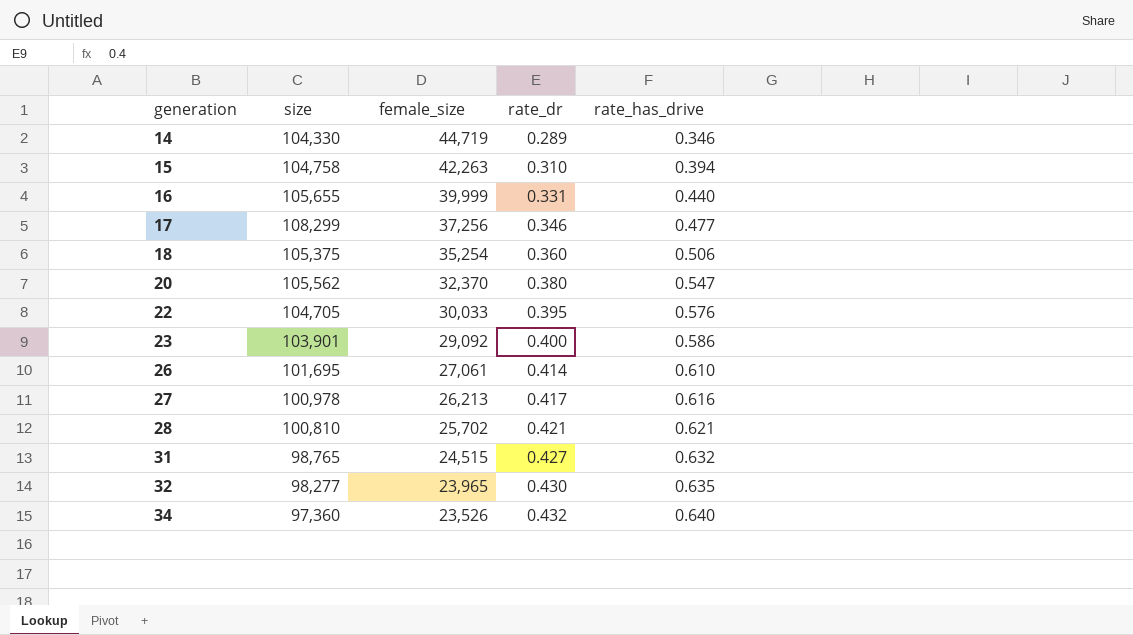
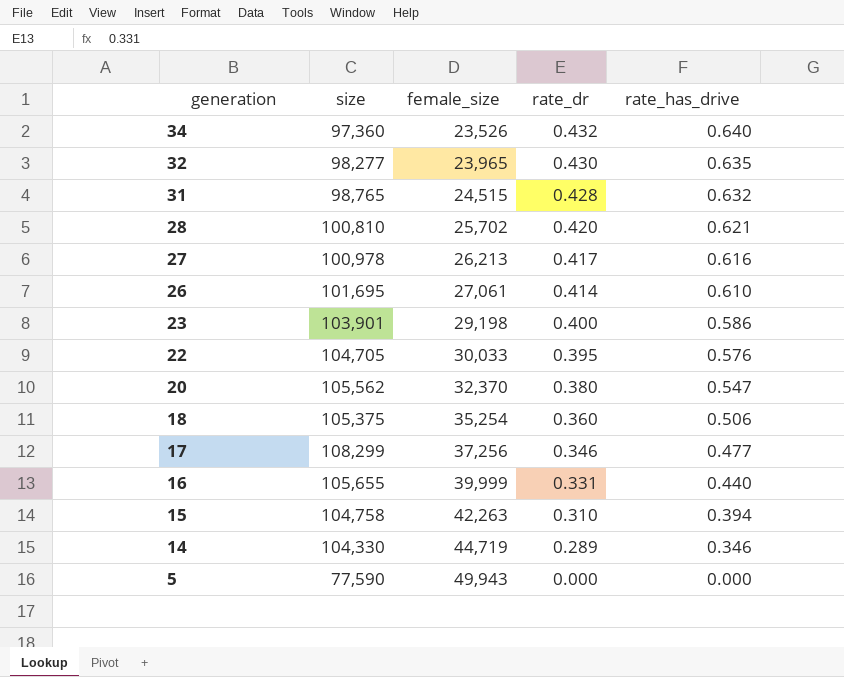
row order: generation ascending -> generation descending
31 | rate_dr: 0.427 -> 0.428
28 | rate_dr: 0.421 -> 0.420
23 | female_size: 29,092 -> 29,198
row 5: none -> 77,590 | 49,943 | 0.000 | 0.000

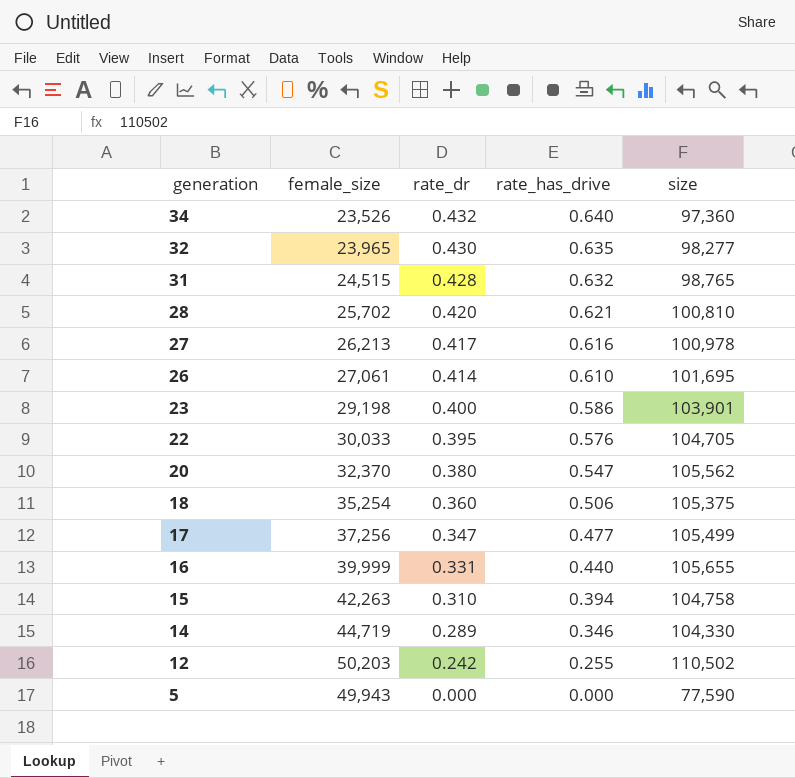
column size | position: 2 -> 5
17 | rate_dr: 0.346 -> 0.347
17 | size: 108,299 -> 105,499
row 12: none -> 50,203 | 0.242 | 0.255 | 110,502

